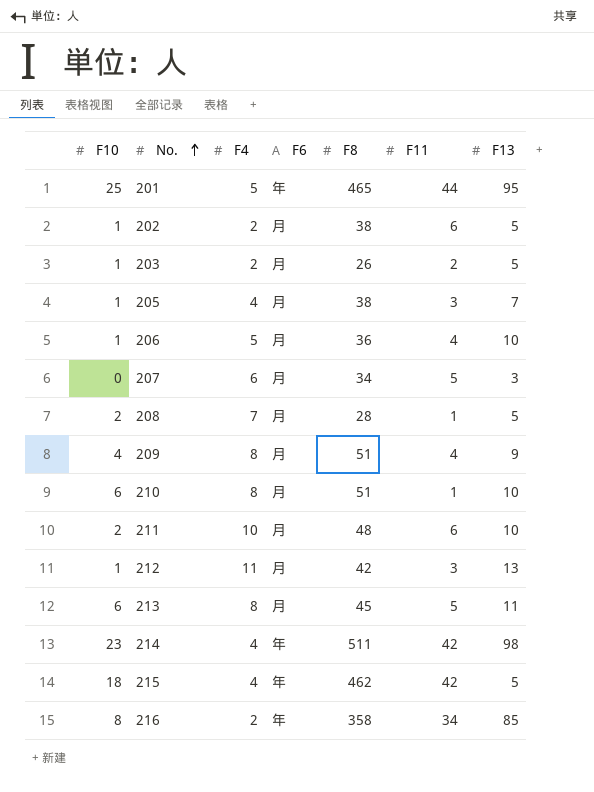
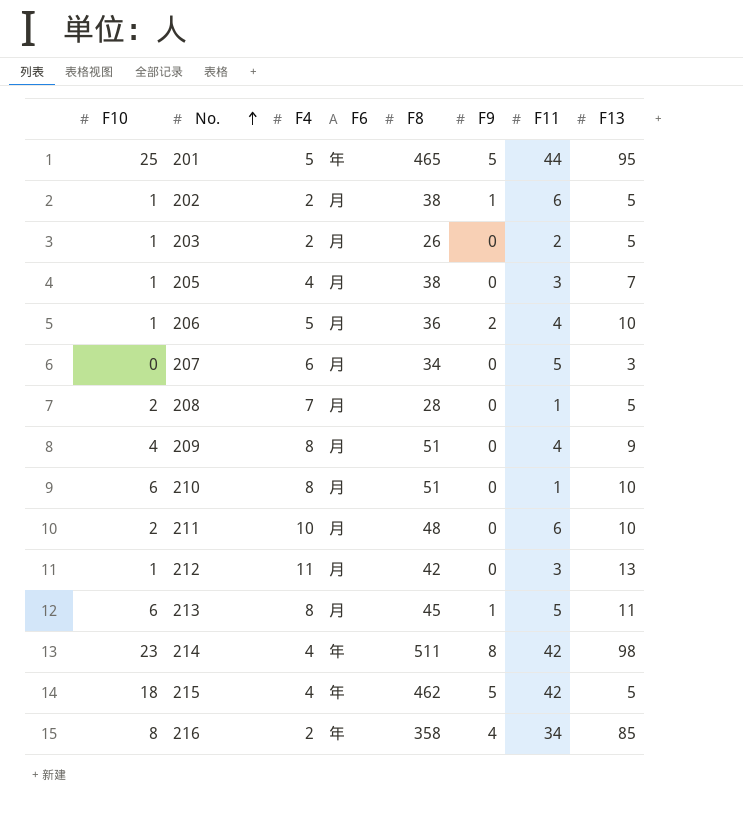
column F9 | position: none -> 6

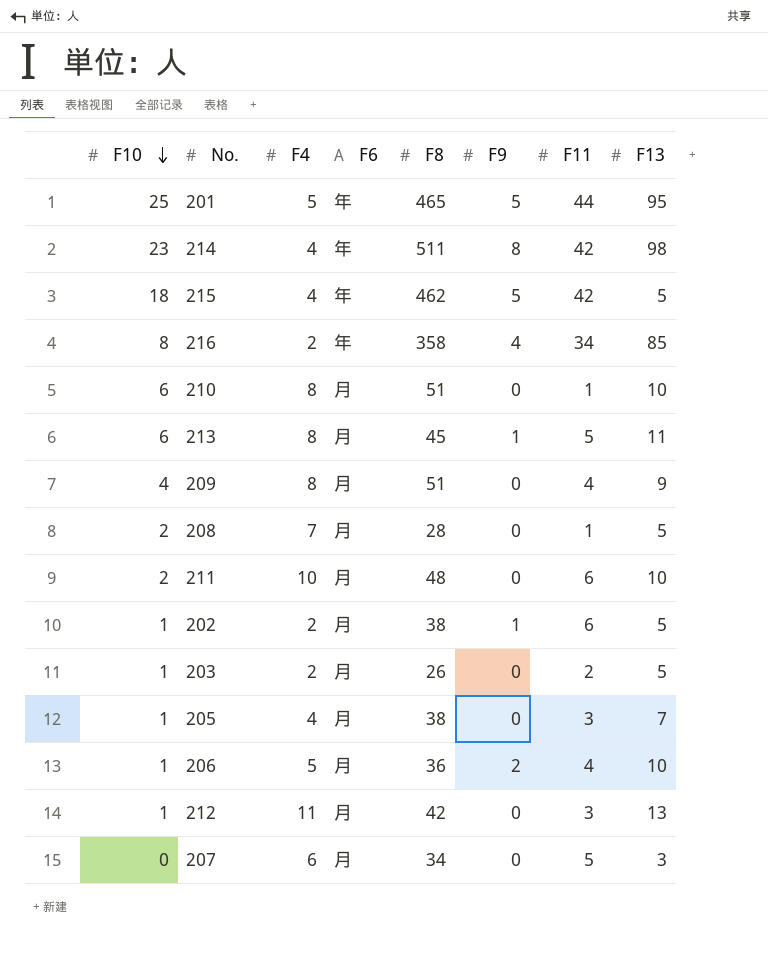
row order: No. ascending -> F10 descending

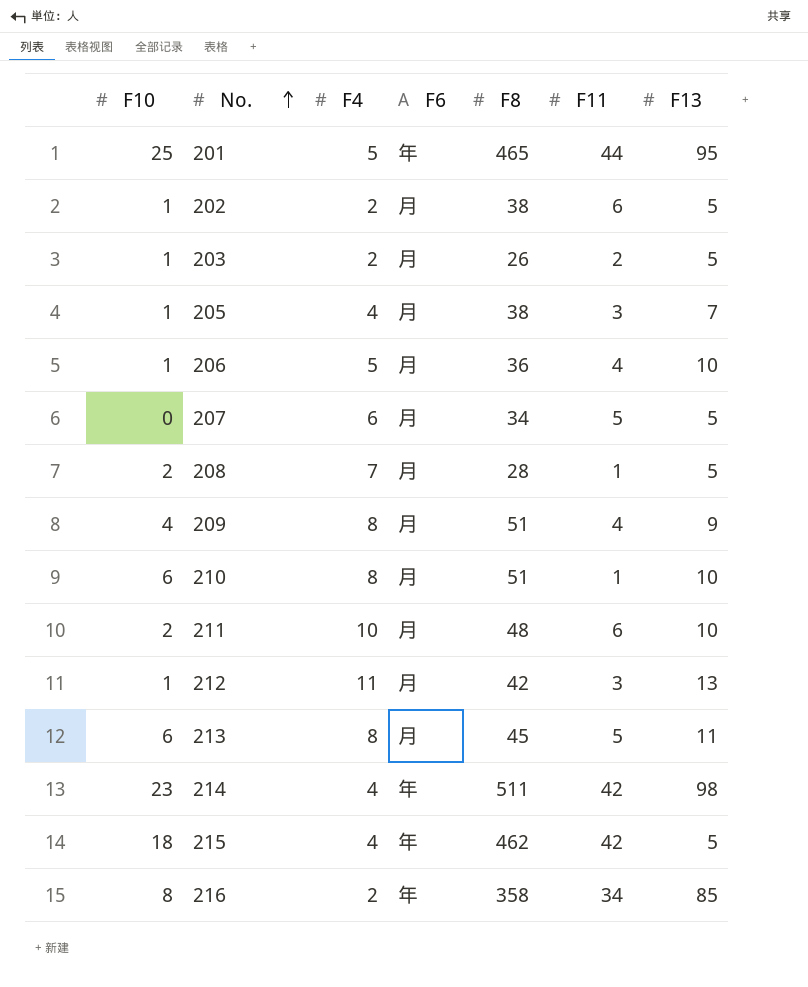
row order: F10 descending -> No. ascending
column F9 | position: 6 -> none
207 | F13: 3 -> 5

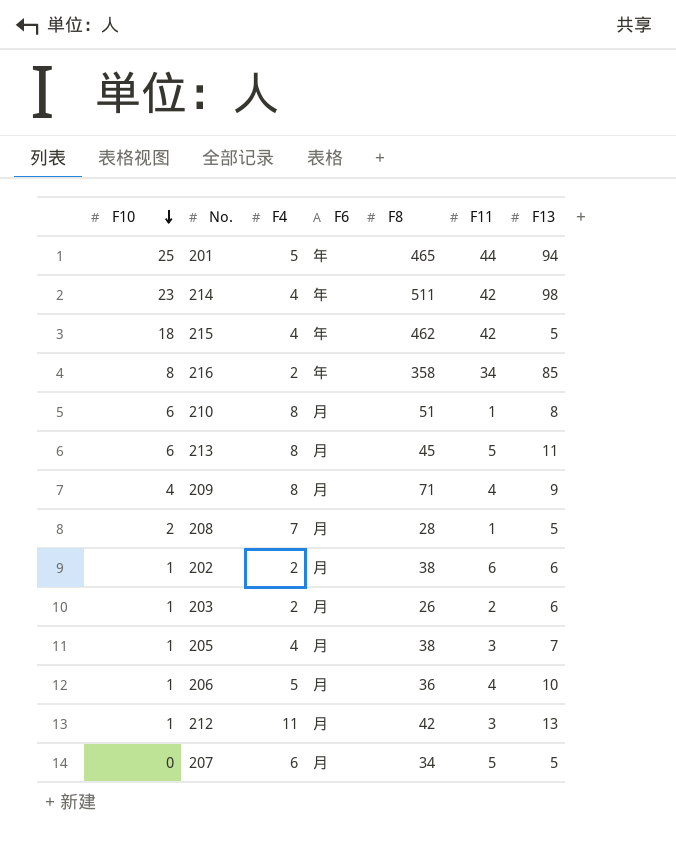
row order: No. ascending -> F10 descending
row 211: 2 | 10 | 月 | 48 | 6 | 10 -> none
201 | F13: 95 -> 94
210 | F13: 10 -> 8
209 | F8: 51 -> 71
202 | F13: 5 -> 6
203 | F13: 5 -> 6

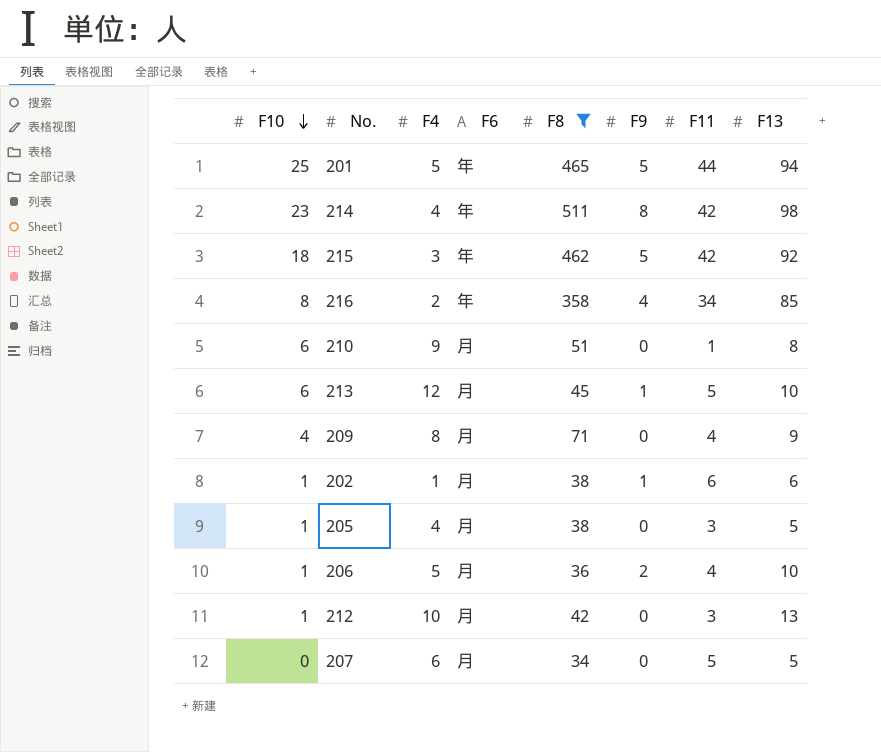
filter: none -> F8 >= 34
column F9 | position: none -> 6
215 | F4: 4 -> 3
215 | F13: 5 -> 92
210 | F4: 8 -> 9
213 | F4: 8 -> 12
213 | F13: 11 -> 10
202 | F4: 2 -> 1
205 | F13: 7 -> 5
212 | F4: 11 -> 10

